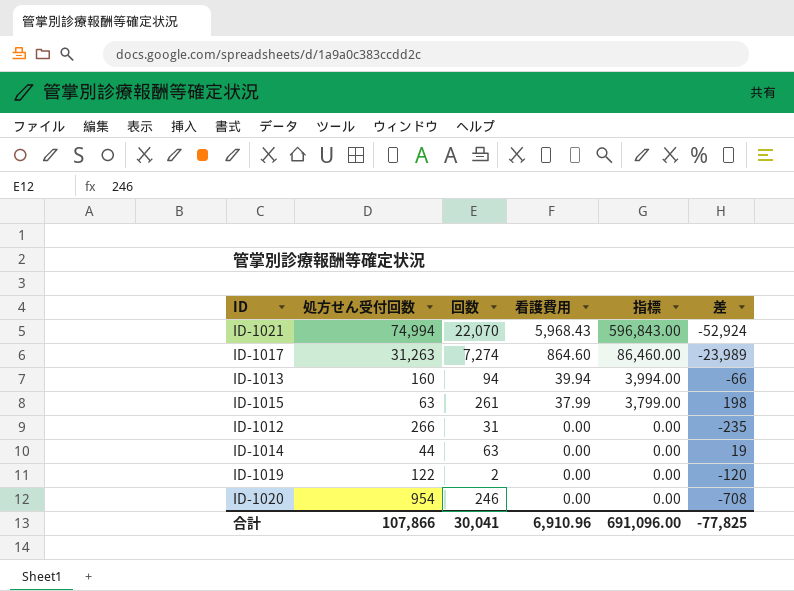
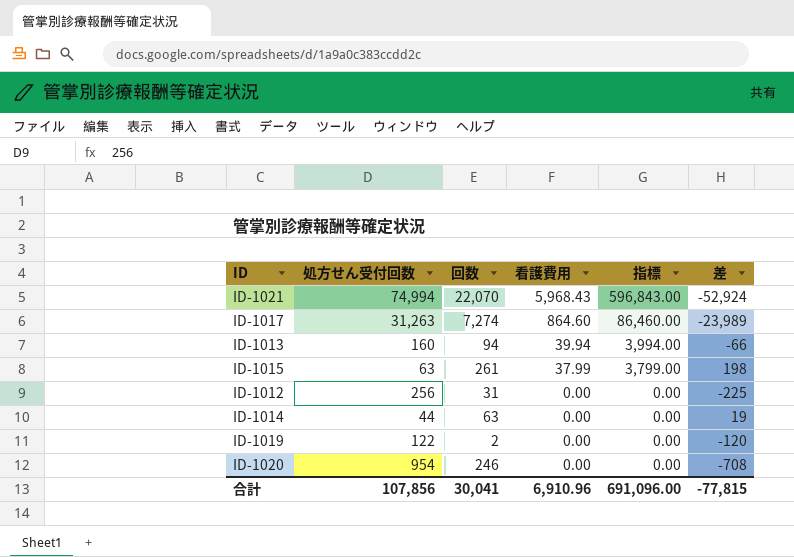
ID-1012 | 処方せん受付回数: 266 -> 256
ID-1012 | 差: -235 -> -225
合計 | 処方せん受付回数: 107,866 -> 107,856
合計 | 差: -77,825 -> -77,815

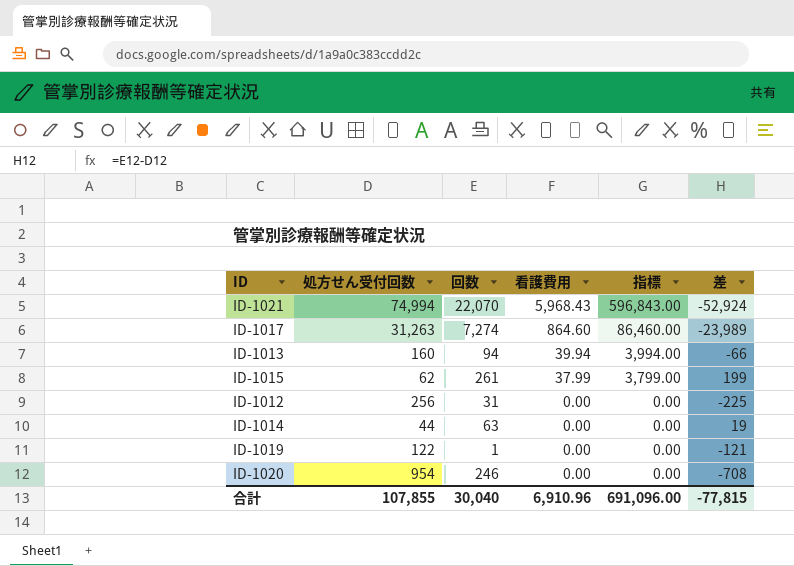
ID-1015 | 処方せん受付回数: 63 -> 62
ID-1015 | 差: 198 -> 199
ID-1019 | 回数: 2 -> 1
ID-1019 | 差: -120 -> -121
合計 | 処方せん受付回数: 107,856 -> 107,855
合計 | 回数: 30,041 -> 30,040

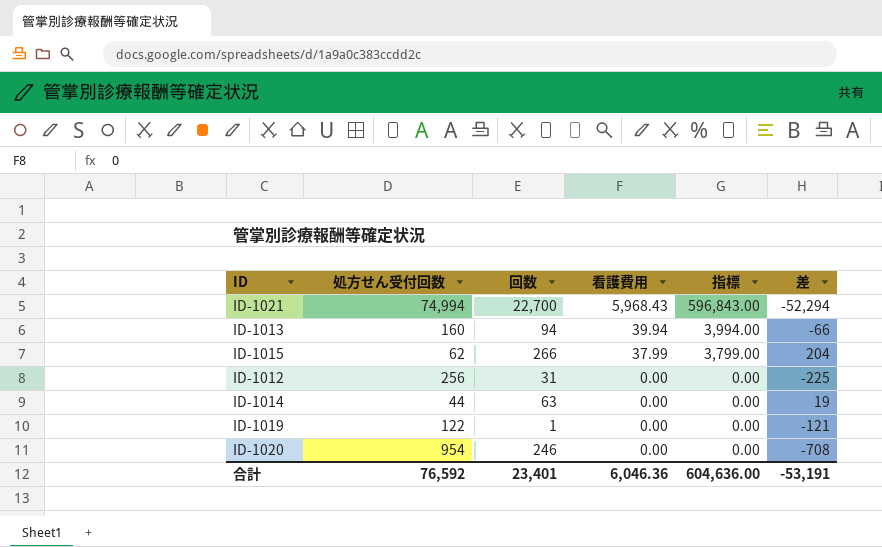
row ID-1017: 31,263 | 7,274 | 864.60 | 86,460.00 | -23,989 -> none
ID-1021 | 回数: 22,070 -> 22,700
ID-1021 | 差: -52,924 -> -52,294
ID-1015 | 回数: 261 -> 266
ID-1015 | 差: 199 -> 204
合計 | 処方せん受付回数: 107,855 -> 76,592
合計 | 回数: 30,040 -> 23,401
合計 | 看護費用: 6,910.96 -> 6,046.36
合計 | 指標: 691,096.00 -> 604,636.00
合計 | 差: -77,815 -> -53,191

